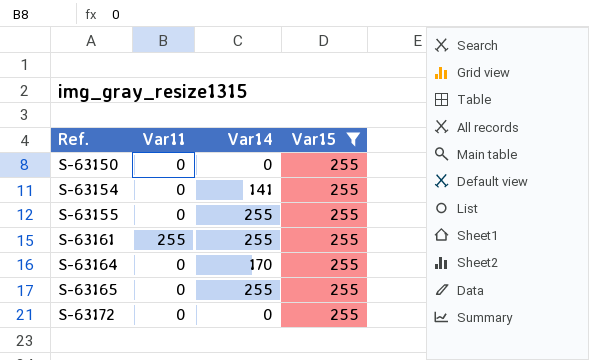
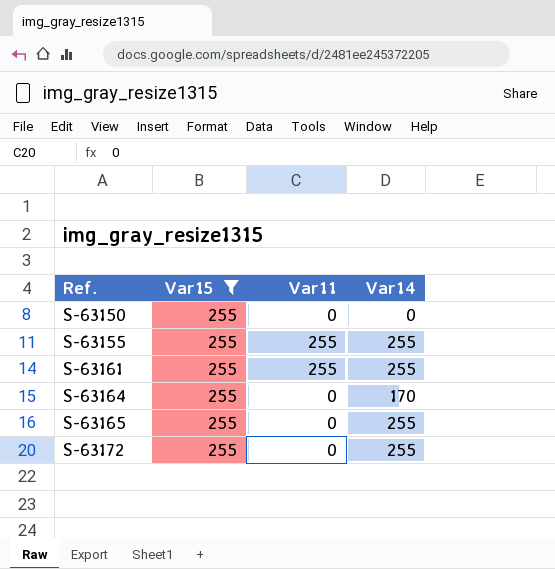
column Var15 | position: 4 -> 2
row S-63154: 0 | 141 | 255 -> none
S-63155 | Var11: 0 -> 255
S-63172 | Var14: 0 -> 255

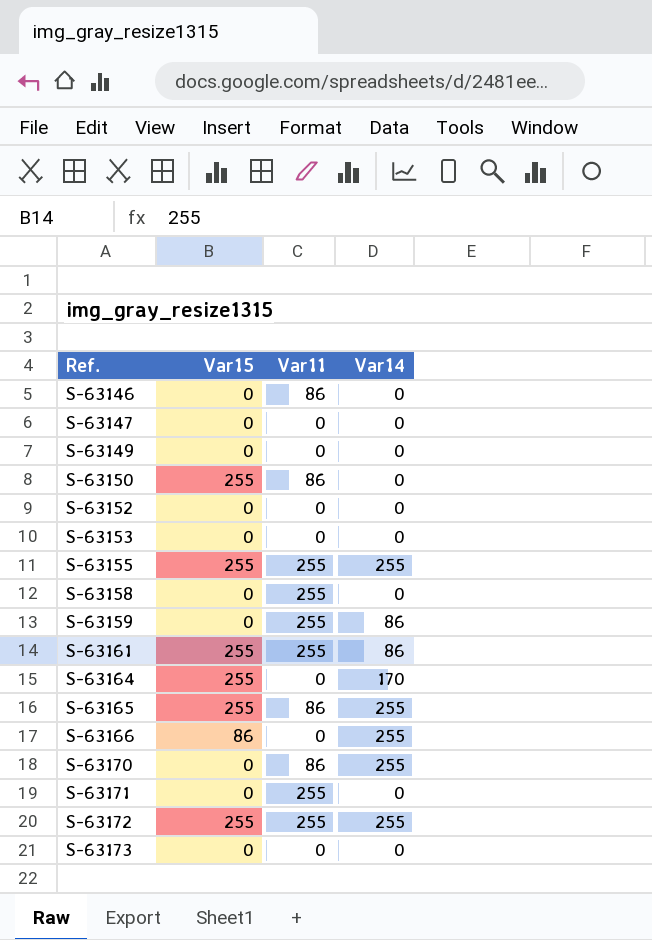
filter: Var15 = 255 -> none
S-63150 | Var11: 0 -> 86
S-63161 | Var14: 255 -> 86
S-63165 | Var11: 0 -> 86
S-63172 | Var11: 0 -> 255

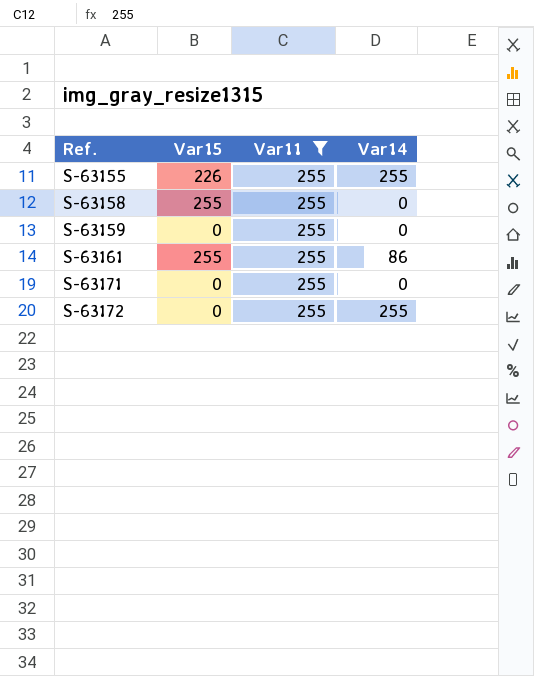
filter: none -> Var11 = 255
S-63155 | Var15: 255 -> 226
S-63158 | Var15: 0 -> 255
S-63159 | Var14: 86 -> 0
S-63172 | Var15: 255 -> 0

